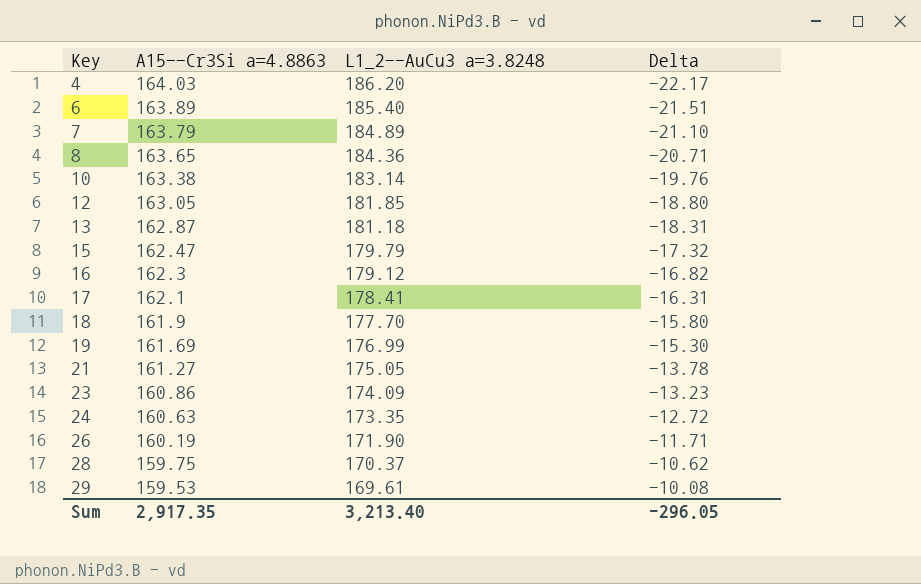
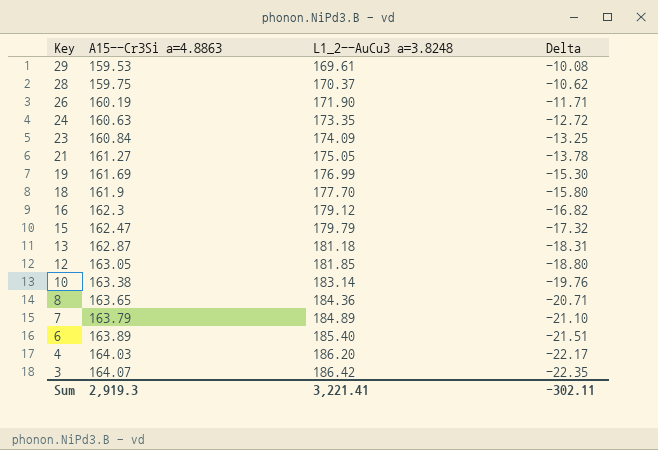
row order: Key ascending -> Key descending
row 17: 162.1 | 178.41 | -16.31 -> none
23 | A15--Cr3Si a=4.8863: 160.86 -> 160.84
23 | Delta: -13.23 -> -13.25
row 3: none -> 164.07 | 186.42 | -22.35
Sum | A15--Cr3Si a=4.8863: 2,917.35 -> 2,919.3
Sum | L1_2--AuCu3 a=3.8248: 3,213.40 -> 3,221.41
Sum | Delta: -296.05 -> -302.11

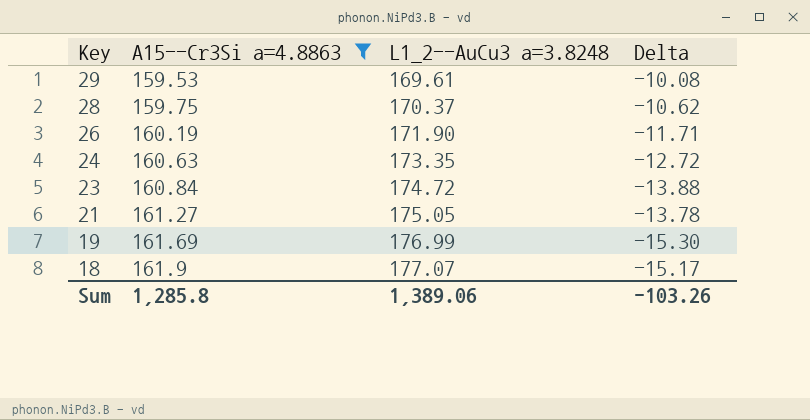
filter: none -> A15--Cr3Si a=4.8863 <= 161.9
23 | L1_2--AuCu3 a=3.8248: 174.09 -> 174.72
23 | Delta: -13.25 -> -13.88
18 | L1_2--AuCu3 a=3.8248: 177.70 -> 177.07
18 | Delta: -15.80 -> -15.17
Sum | A15--Cr3Si a=4.8863: 2,919.3 -> 1,285.8
Sum | L1_2--AuCu3 a=3.8248: 3,221.41 -> 1,389.06
Sum | Delta: -302.11 -> -103.26

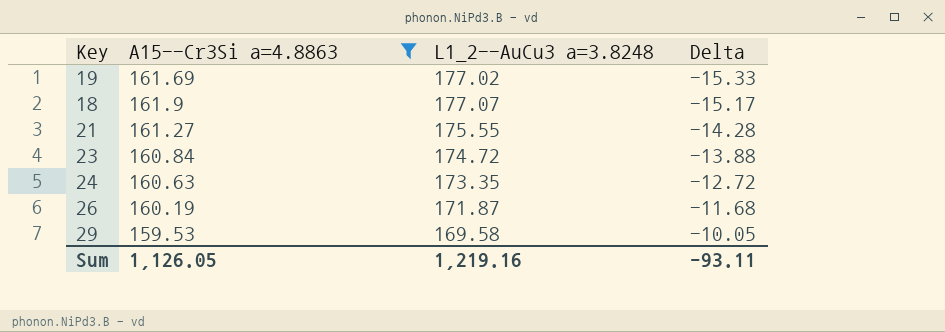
row order: Key descending -> Delta ascending
row 28: 159.75 | 170.37 | -10.62 -> none
19 | L1_2--AuCu3 a=3.8248: 176.99 -> 177.02
19 | Delta: -15.30 -> -15.33
21 | L1_2--AuCu3 a=3.8248: 175.05 -> 175.55
21 | Delta: -13.78 -> -14.28
26 | L1_2--AuCu3 a=3.8248: 171.90 -> 171.87
26 | Delta: -11.71 -> -11.68
29 | L1_2--AuCu3 a=3.8248: 169.61 -> 169.58
29 | Delta: -10.08 -> -10.05
Sum | A15--Cr3Si a=4.8863: 1,285.8 -> 1,126.05
Sum | L1_2--AuCu3 a=3.8248: 1,389.06 -> 1,219.16
Sum | Delta: -103.26 -> -93.11

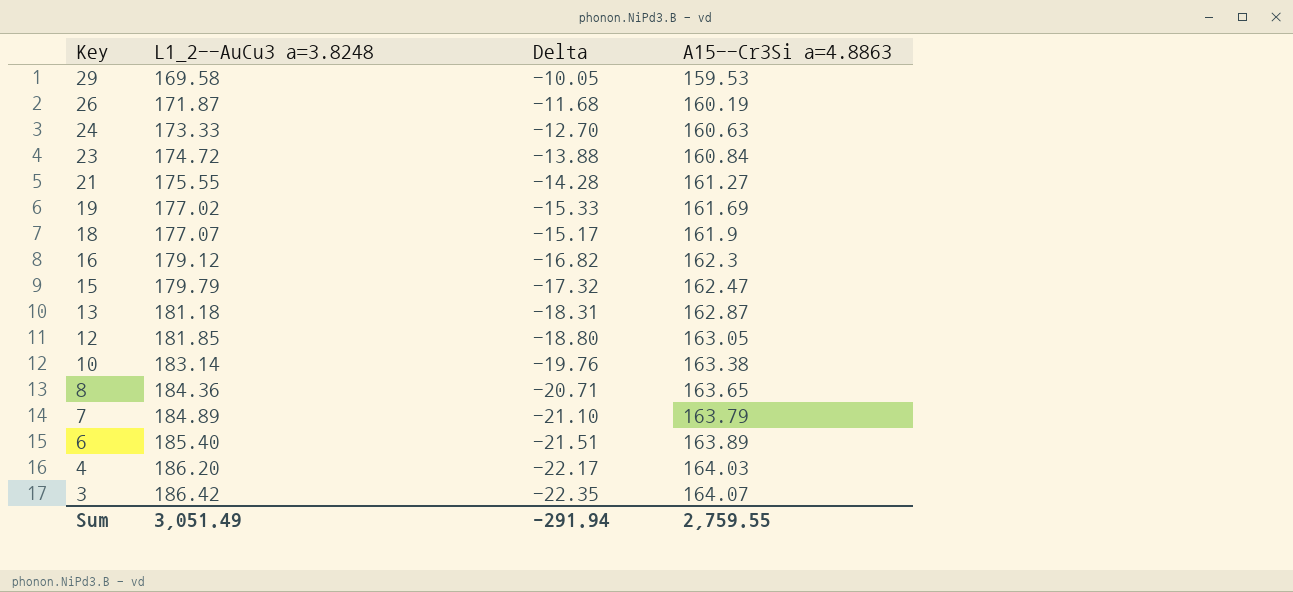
filter: A15--Cr3Si a=4.8863 <= 161.9 -> none
row order: Delta ascending -> Key descending
column A15--Cr3Si a=4.8863 | position: 2 -> 4
24 | L1_2--AuCu3 a=3.8248: 173.35 -> 173.33
24 | Delta: -12.72 -> -12.70
Sum | L1_2--AuCu3 a=3.8248: 1,219.16 -> 3,051.49
Sum | Delta: -93.11 -> -291.94
Sum | A15--Cr3Si a=4.8863: 1,126.05 -> 2,759.55

